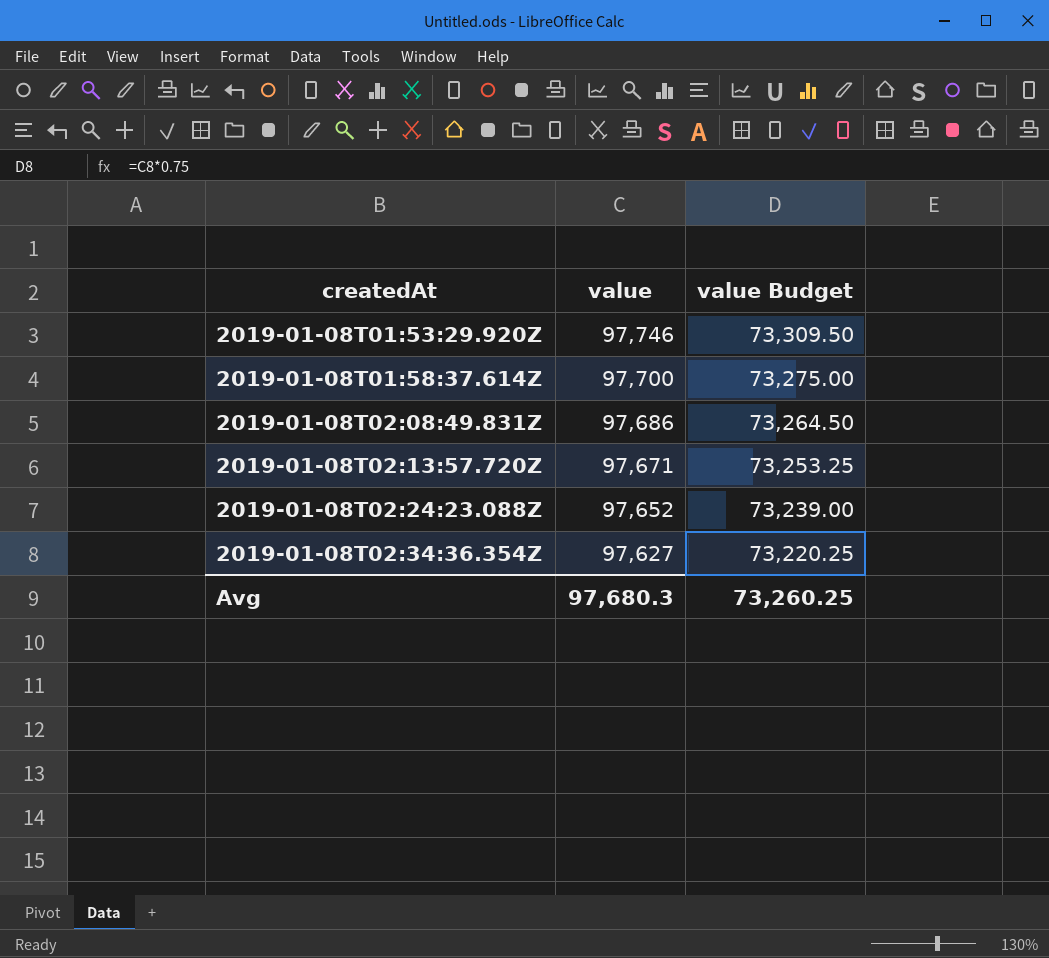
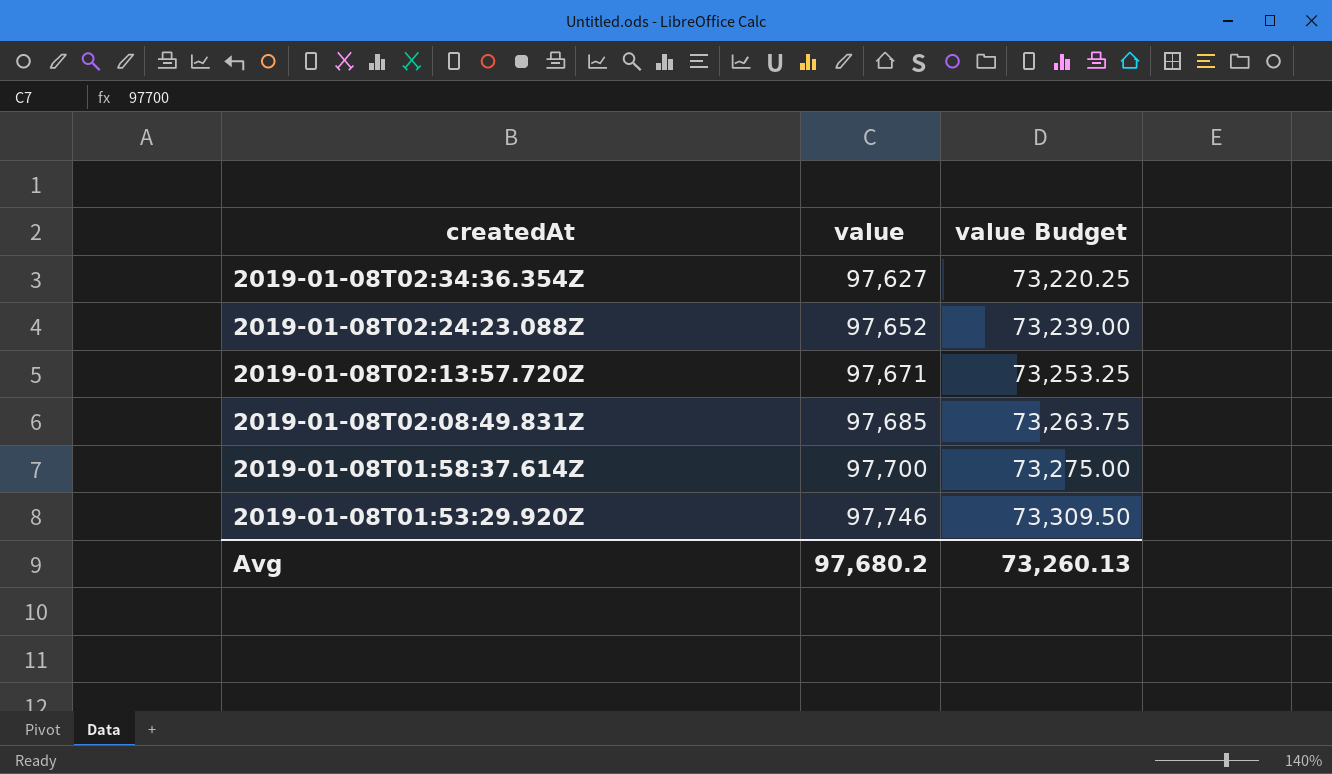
row order: createdAt ascending -> createdAt descending
2019-01-08T02:08:49.831Z | value: 97,686 -> 97,685
2019-01-08T02:08:49.831Z | value Budget: 73,264.50 -> 73,263.75
Avg | value: 97,680.3 -> 97,680.2
Avg | value Budget: 73,260.25 -> 73,260.13

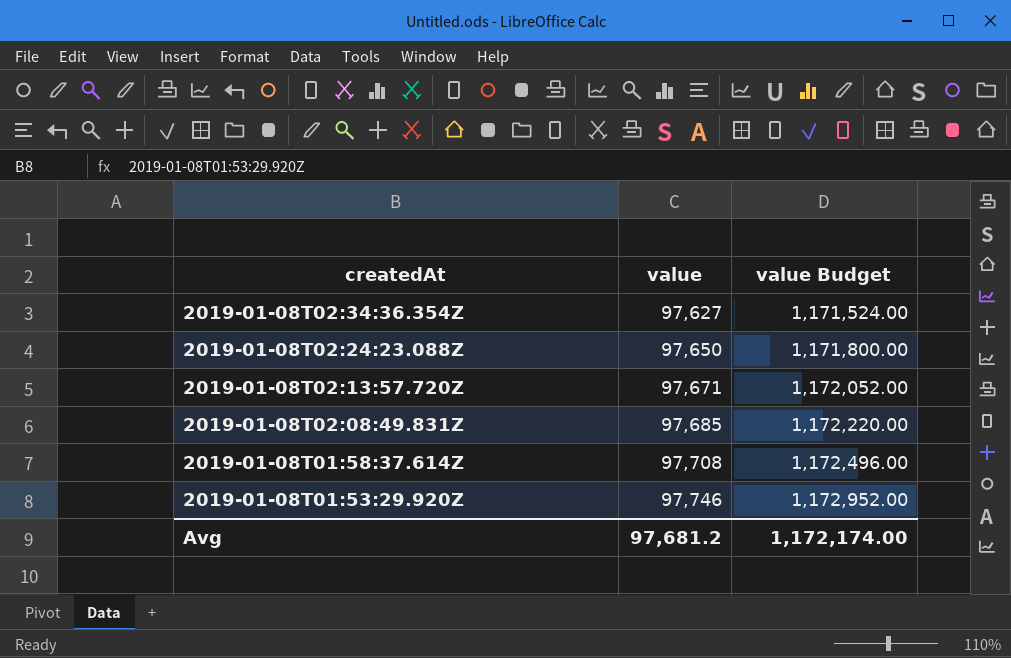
column value Budget | formula: [value] * 0.75 -> [value] * 12
2019-01-08T02:24:23.088Z | value: 97,652 -> 97,650
2019-01-08T01:58:37.614Z | value: 97,700 -> 97,708
Avg | value: 97,680.2 -> 97,681.2
Avg | value Budget: 73,260.13 -> 1,172,174.00

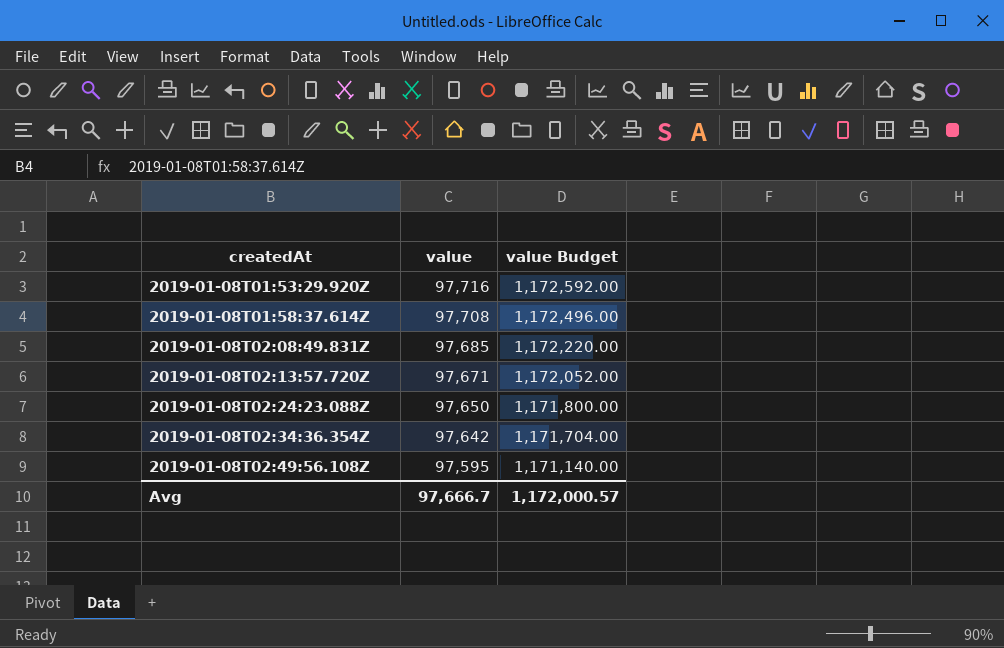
row order: createdAt descending -> createdAt ascending
2019-01-08T01:53:29.920Z | value: 97,746 -> 97,716
2019-01-08T01:53:29.920Z | value Budget: 1,172,952.00 -> 1,172,592.00
2019-01-08T02:34:36.354Z | value: 97,627 -> 97,642
2019-01-08T02:34:36.354Z | value Budget: 1,171,524.00 -> 1,171,704.00
row 2019-01-08T02:49:56.108Z: none -> 97,595 | 1,171,140.00
Avg | value: 97,681.2 -> 97,666.7
Avg | value Budget: 1,172,174.00 -> 1,172,000.57

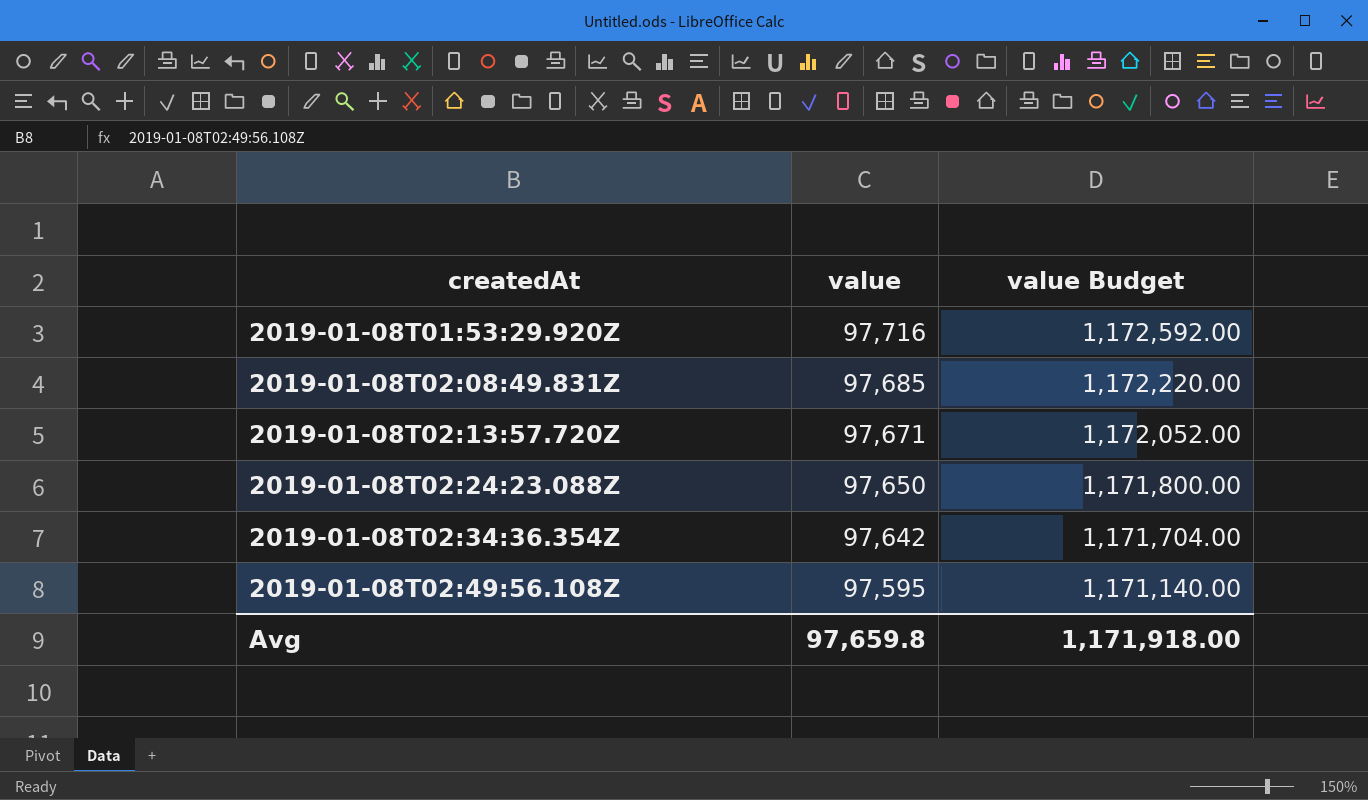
row 2019-01-08T01:58:37.614Z: 97,708 | 1,172,496.00 -> none
Avg | value: 97,666.7 -> 97,659.8
Avg | value Budget: 1,172,000.57 -> 1,171,918.00

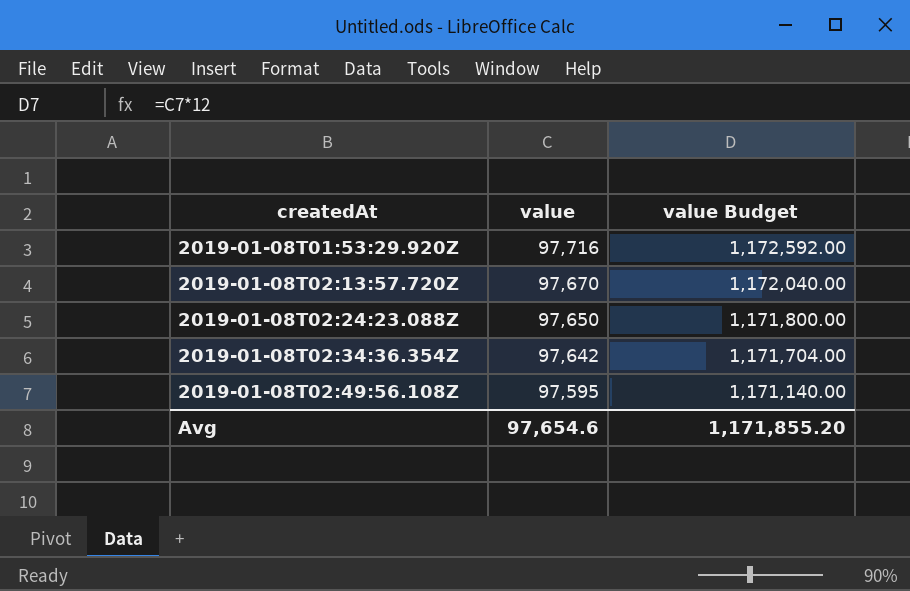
row 2019-01-08T02:08:49.831Z: 97,685 | 1,172,220.00 -> none
2019-01-08T02:13:57.720Z | value: 97,671 -> 97,670
2019-01-08T02:13:57.720Z | value Budget: 1,172,052.00 -> 1,172,040.00
Avg | value: 97,659.8 -> 97,654.6
Avg | value Budget: 1,171,918.00 -> 1,171,855.20

